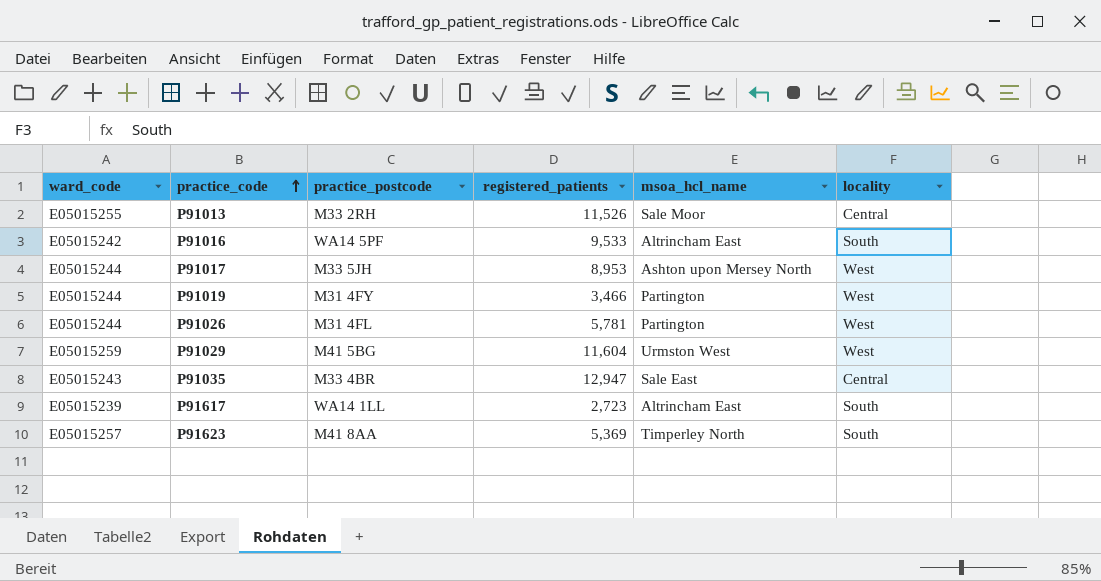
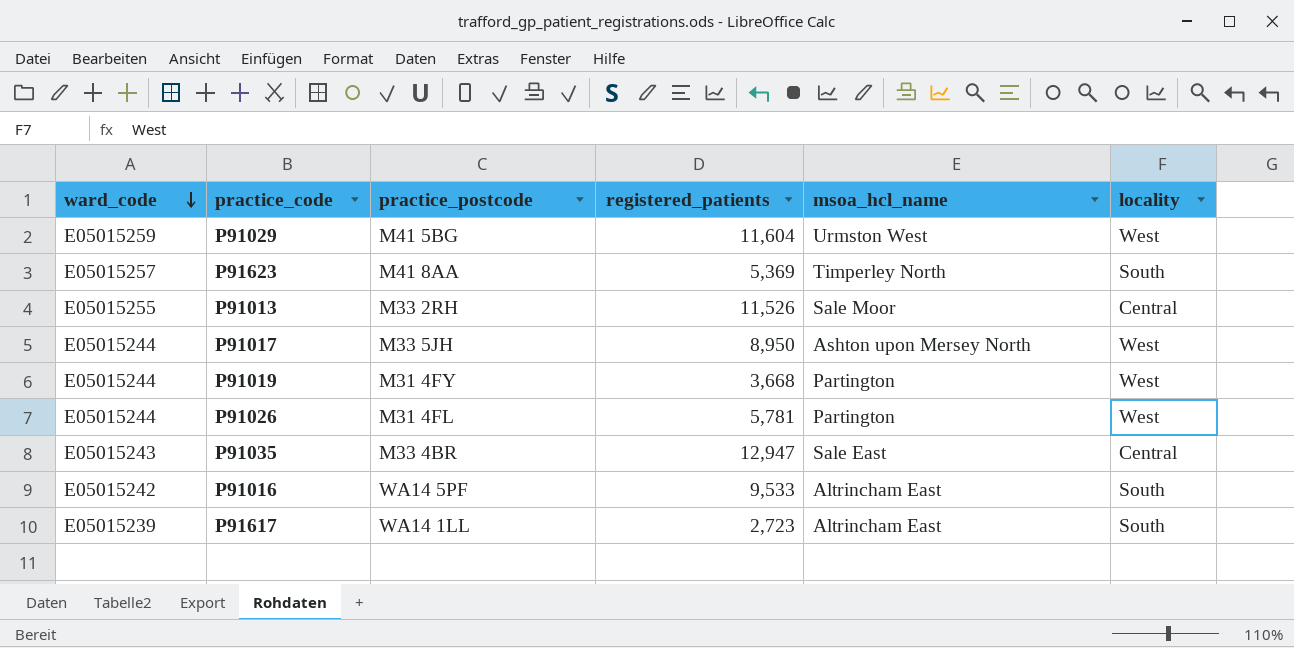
row order: practice_code ascending -> ward_code descending
P91017 | registered_patients: 8,953 -> 8,950
P91019 | registered_patients: 3,466 -> 3,668

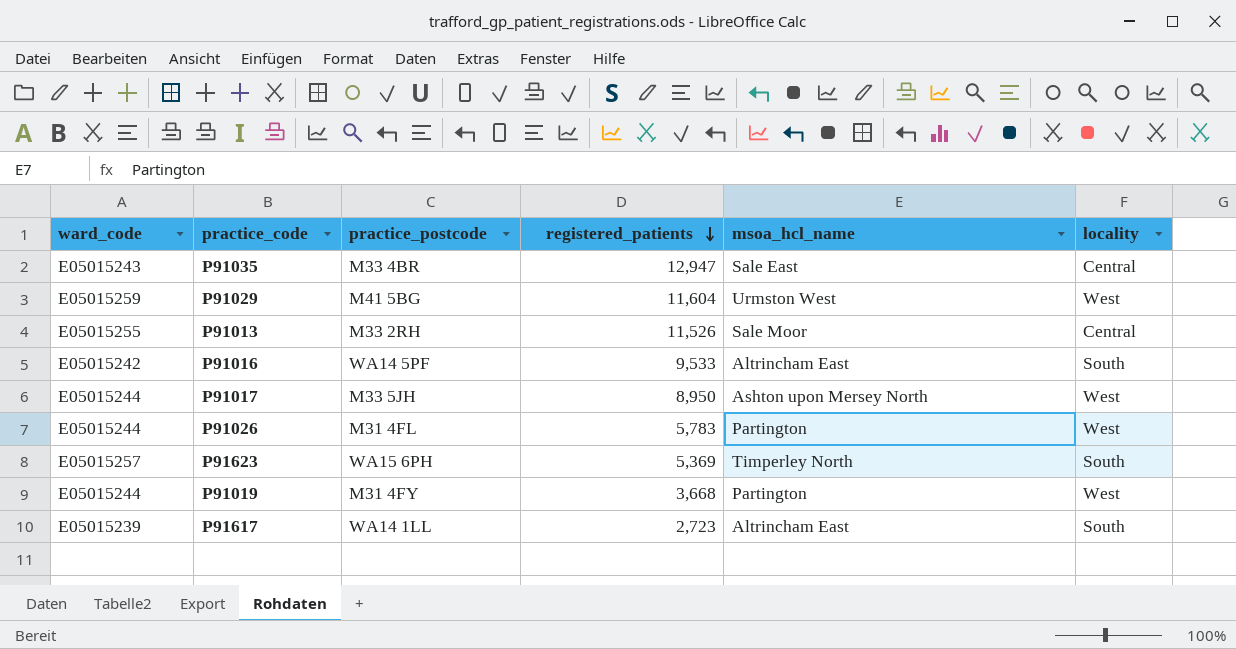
row order: ward_code descending -> registered_patients descending
P91026 | registered_patients: 5,781 -> 5,783
P91623 | practice_postcode: M41 8AA -> WA15 6PH

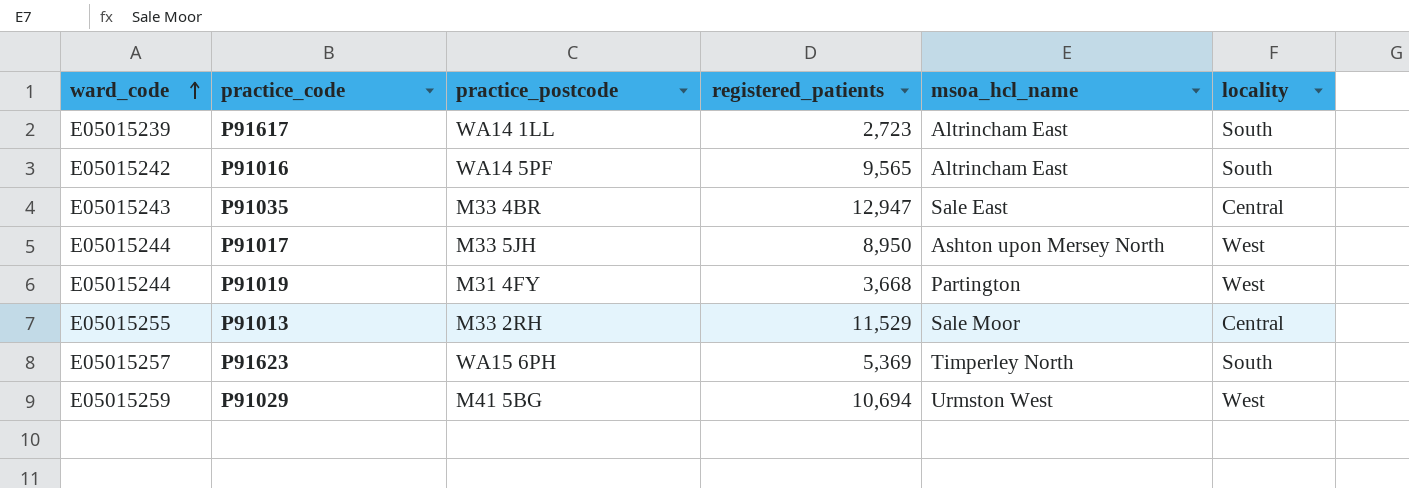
row order: registered_patients descending -> ward_code ascending
row P91026: E05015244 | M31 4FL | 5,783 | Partington | West -> none
P91016 | registered_patients: 9,533 -> 9,565
P91013 | registered_patients: 11,526 -> 11,529
P91029 | registered_patients: 11,604 -> 10,694

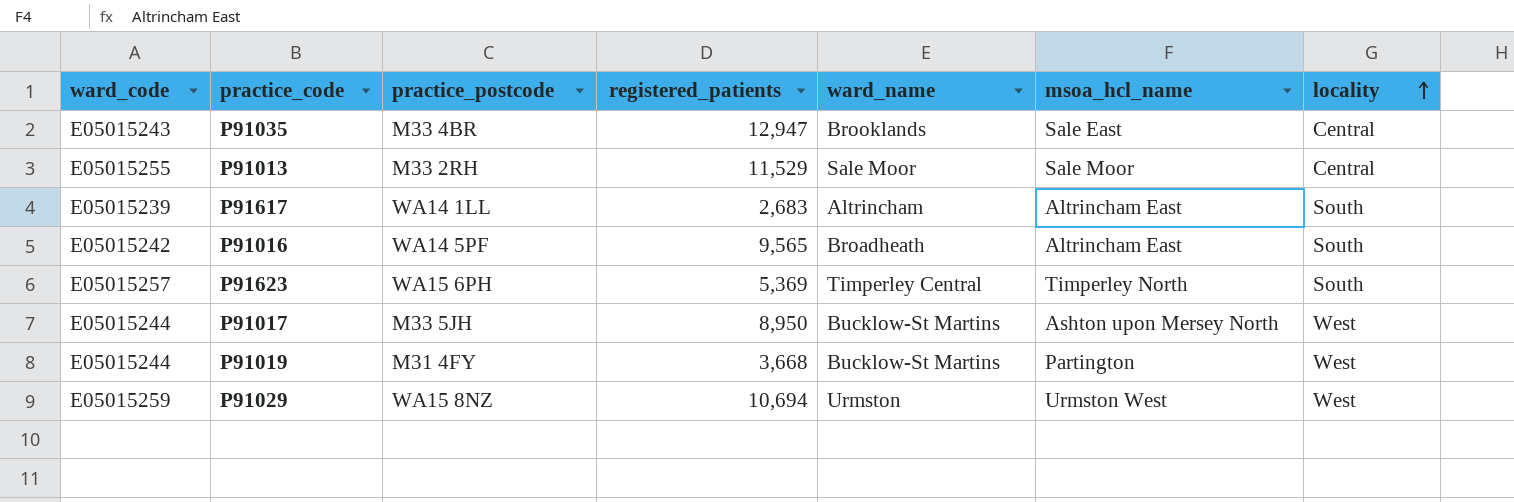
row order: ward_code ascending -> locality ascending
column ward_name | position: none -> 5
P91617 | registered_patients: 2,723 -> 2,683
P91029 | practice_postcode: M41 5BG -> WA15 8NZ

